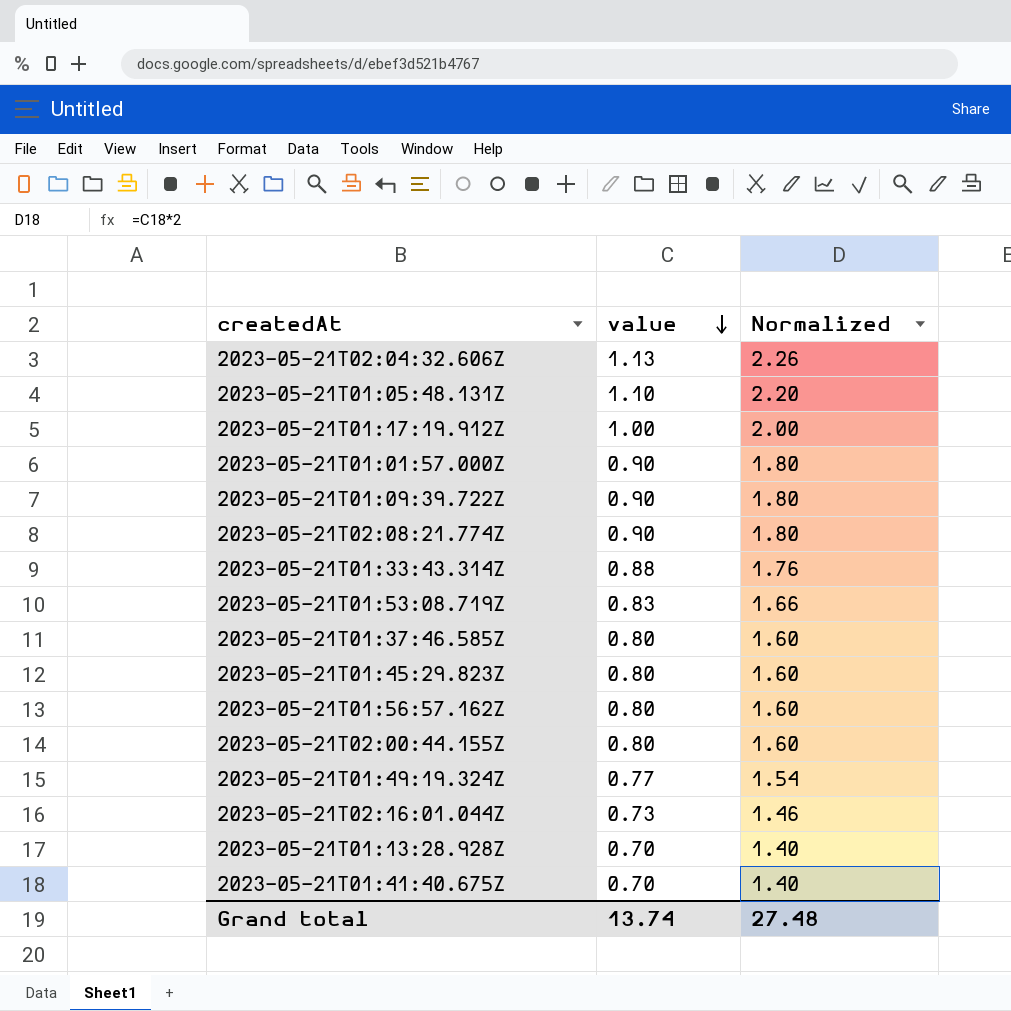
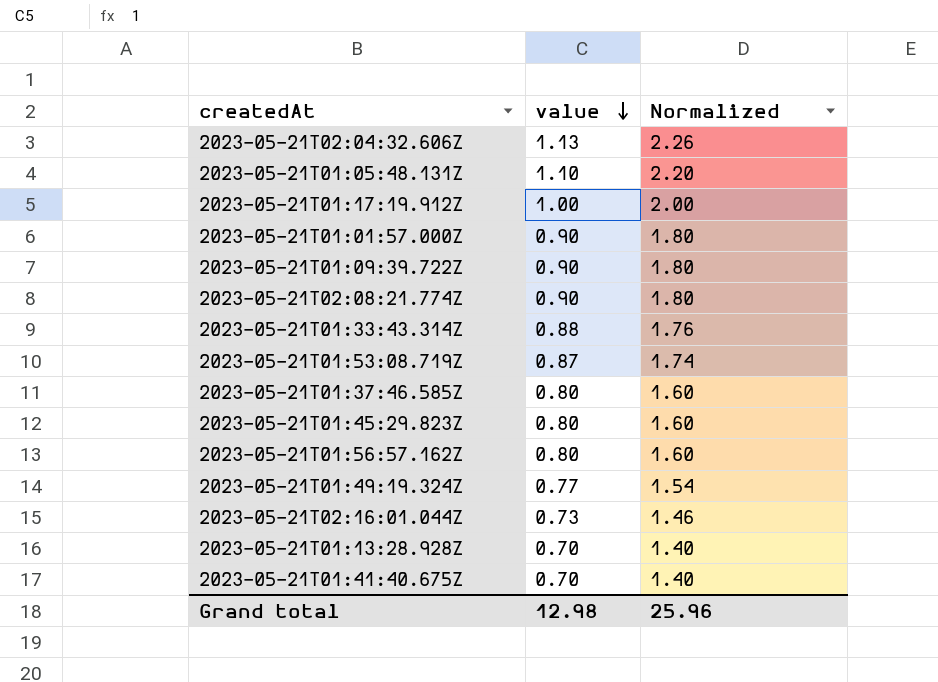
row 2023-05-21T02:00:44.155Z: 0.80 | 1.60 -> none
2023-05-21T01:53:08.719Z | value: 0.83 -> 0.87
2023-05-21T01:53:08.719Z | Normalized: 1.66 -> 1.74
Grand total | value: 13.74 -> 12.98
Grand total | Normalized: 27.48 -> 25.96

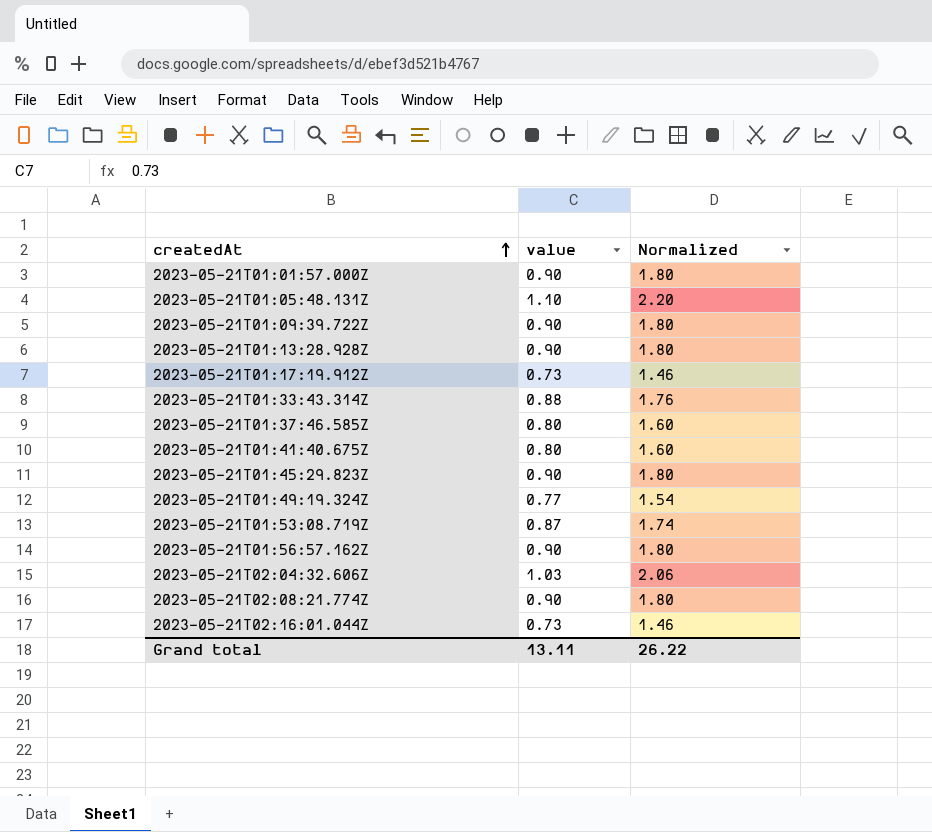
row order: value descending -> createdAt ascending
2023-05-21T01:13:28.928Z | value: 0.70 -> 0.90
2023-05-21T01:13:28.928Z | Normalized: 1.40 -> 1.80
2023-05-21T01:17:19.912Z | value: 1.00 -> 0.73
2023-05-21T01:17:19.912Z | Normalized: 2.00 -> 1.46
2023-05-21T01:41:40.675Z | value: 0.70 -> 0.80
2023-05-21T01:41:40.675Z | Normalized: 1.40 -> 1.60
2023-05-21T01:45:29.823Z | value: 0.80 -> 0.90
2023-05-21T01:45:29.823Z | Normalized: 1.60 -> 1.80
2023-05-21T01:56:57.162Z | value: 0.80 -> 0.90
2023-05-21T01:56:57.162Z | Normalized: 1.60 -> 1.80
2023-05-21T02:04:32.606Z | value: 1.13 -> 1.03
2023-05-21T02:04:32.606Z | Normalized: 2.26 -> 2.06
Grand total | value: 12.98 -> 13.11
Grand total | Normalized: 25.96 -> 26.22

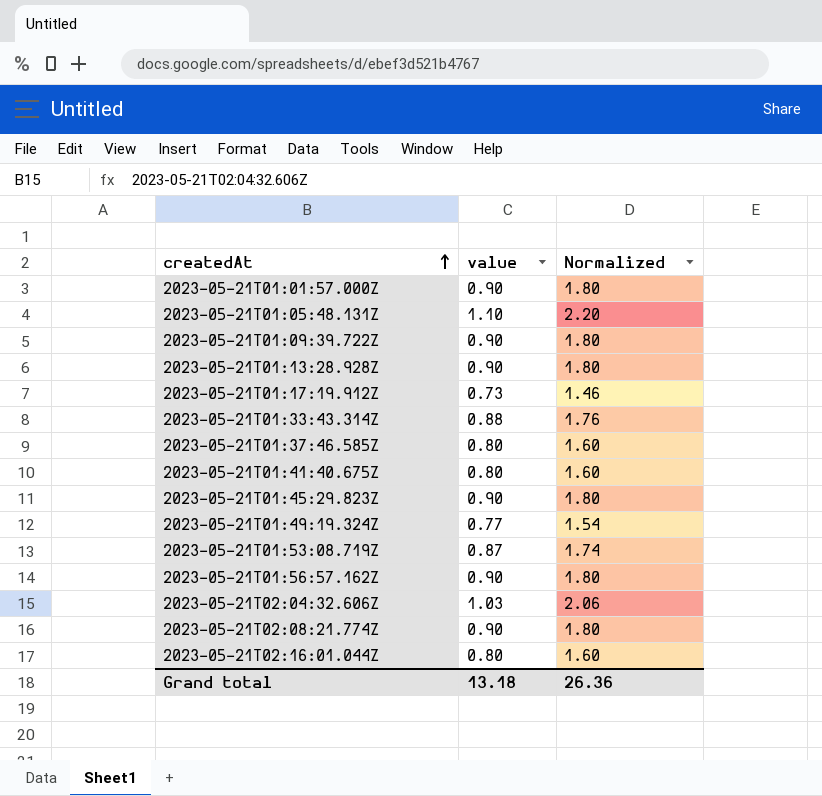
2023-05-21T02:16:01.044Z | value: 0.73 -> 0.80
2023-05-21T02:16:01.044Z | Normalized: 1.46 -> 1.60
Grand total | value: 13.11 -> 13.18
Grand total | Normalized: 26.22 -> 26.36

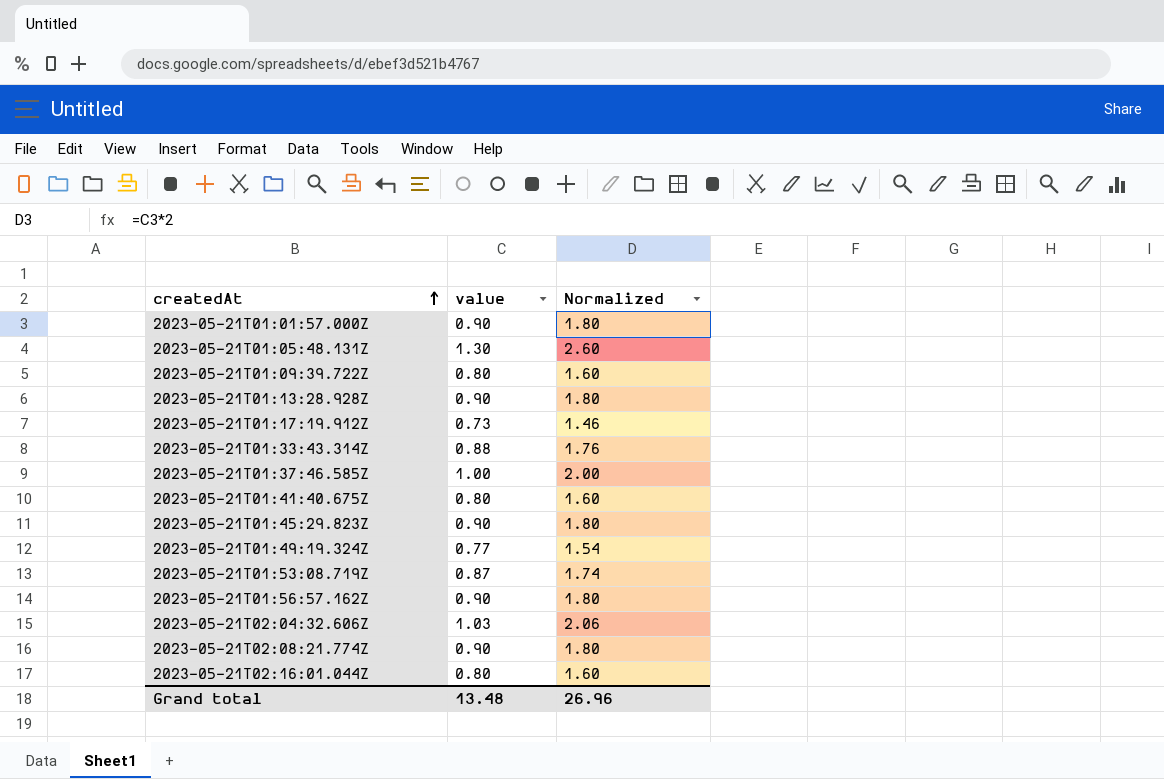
2023-05-21T01:05:48.131Z | value: 1.10 -> 1.30
2023-05-21T01:05:48.131Z | Normalized: 2.20 -> 2.60
2023-05-21T01:09:39.722Z | value: 0.90 -> 0.80
2023-05-21T01:09:39.722Z | Normalized: 1.80 -> 1.60
2023-05-21T01:37:46.585Z | value: 0.80 -> 1.00
2023-05-21T01:37:46.585Z | Normalized: 1.60 -> 2.00
Grand total | value: 13.18 -> 13.48
Grand total | Normalized: 26.36 -> 26.96

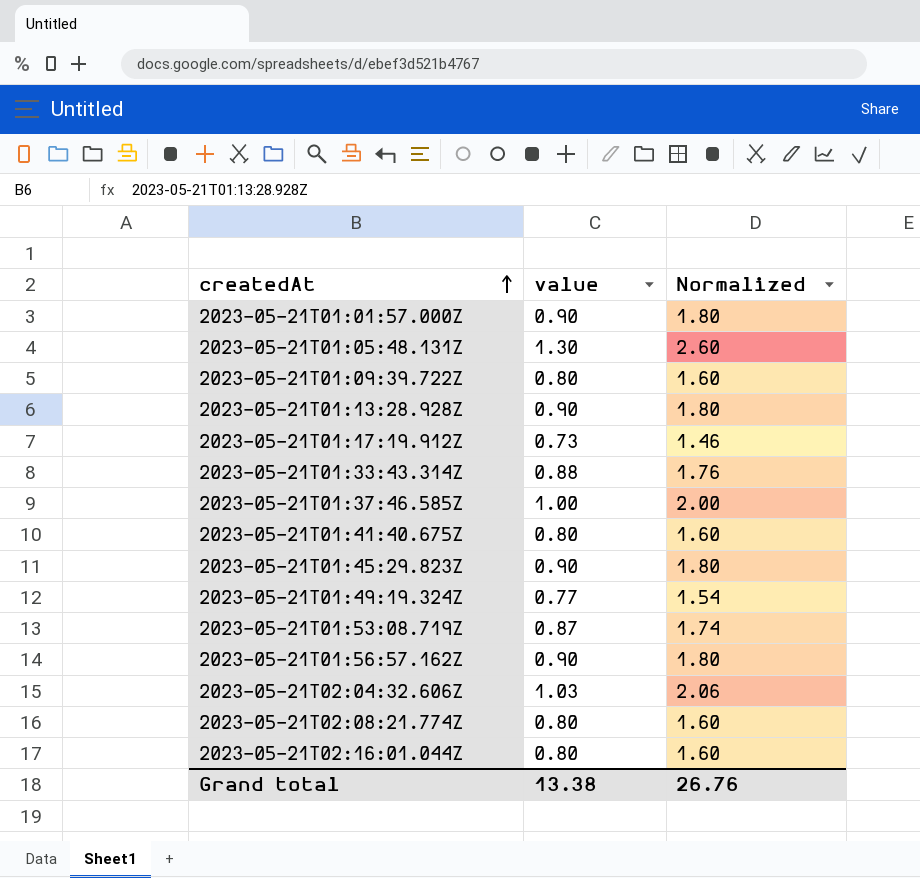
2023-05-21T02:08:21.774Z | value: 0.90 -> 0.80
2023-05-21T02:08:21.774Z | Normalized: 1.80 -> 1.60
Grand total | value: 13.48 -> 13.38
Grand total | Normalized: 26.96 -> 26.76

